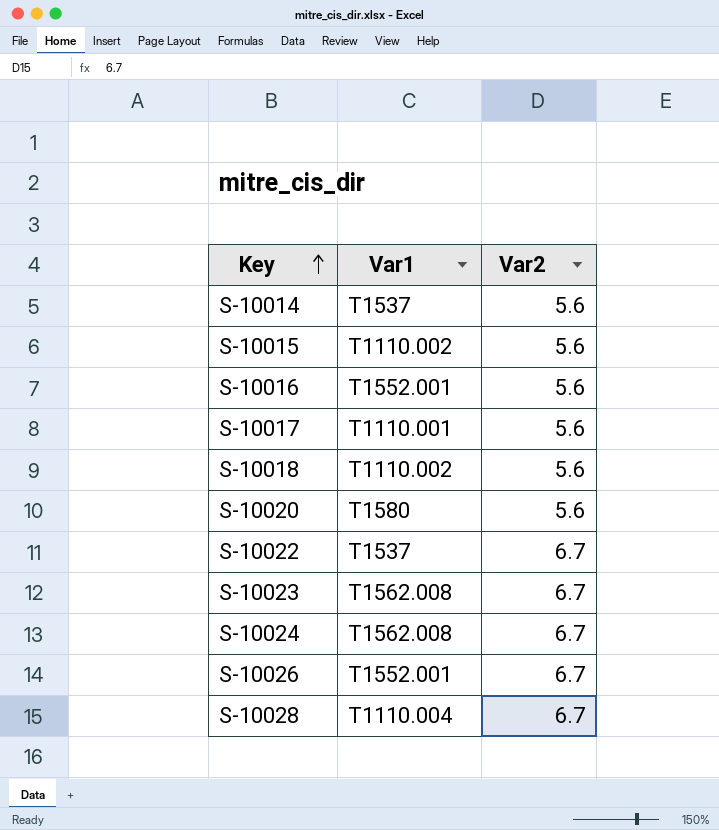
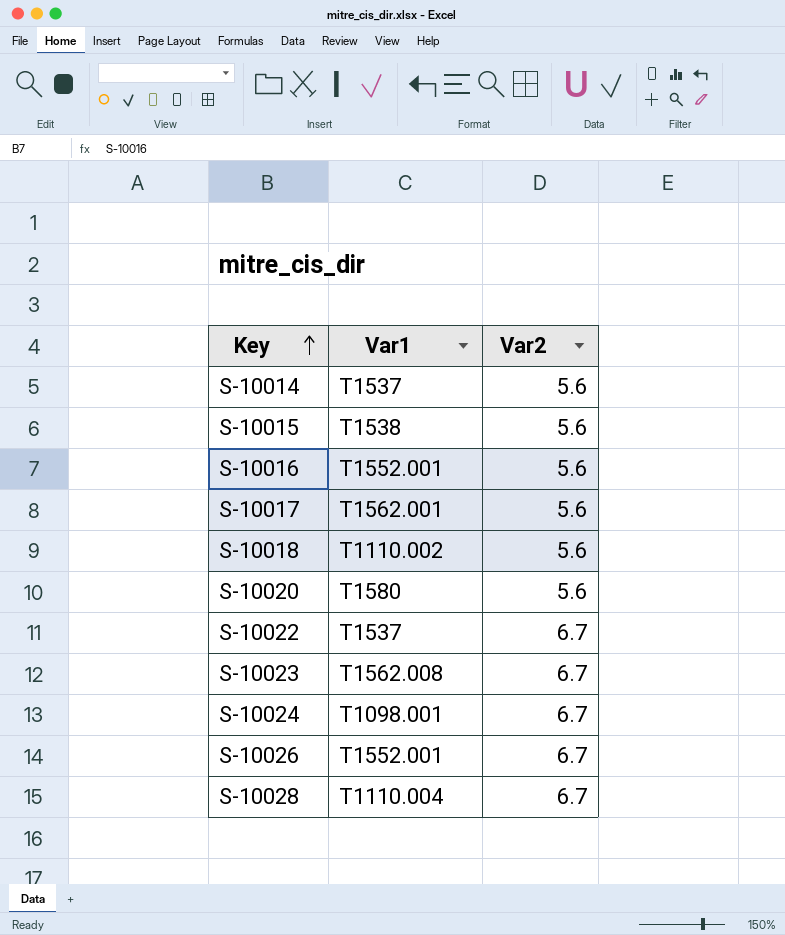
S-10015 | Var1: T1110.002 -> T1538
S-10017 | Var1: T1110.001 -> T1562.001
S-10024 | Var1: T1562.008 -> T1098.001

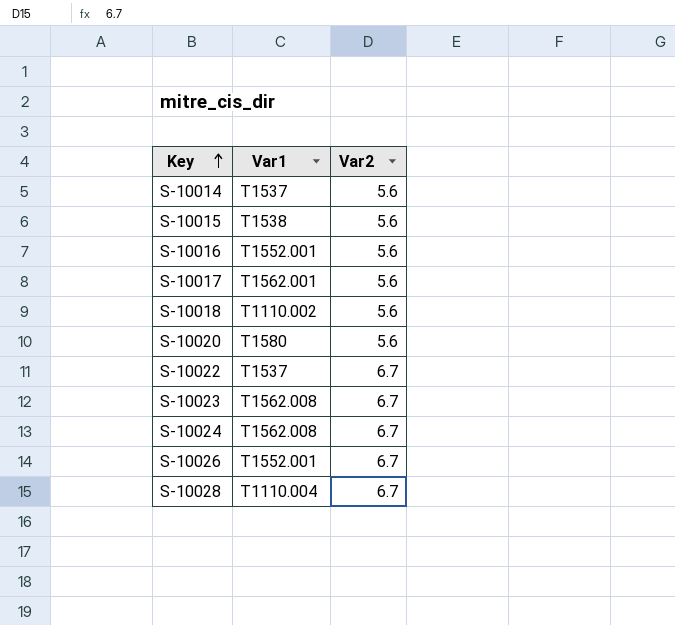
S-10024 | Var1: T1098.001 -> T1562.008

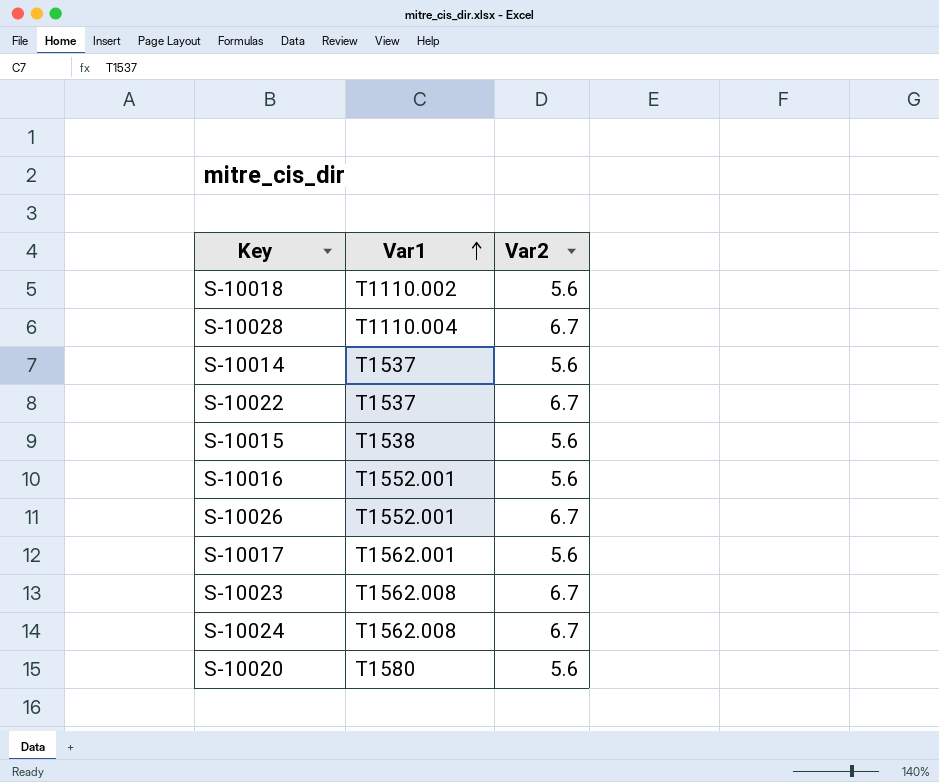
row order: Key ascending -> Var1 ascending

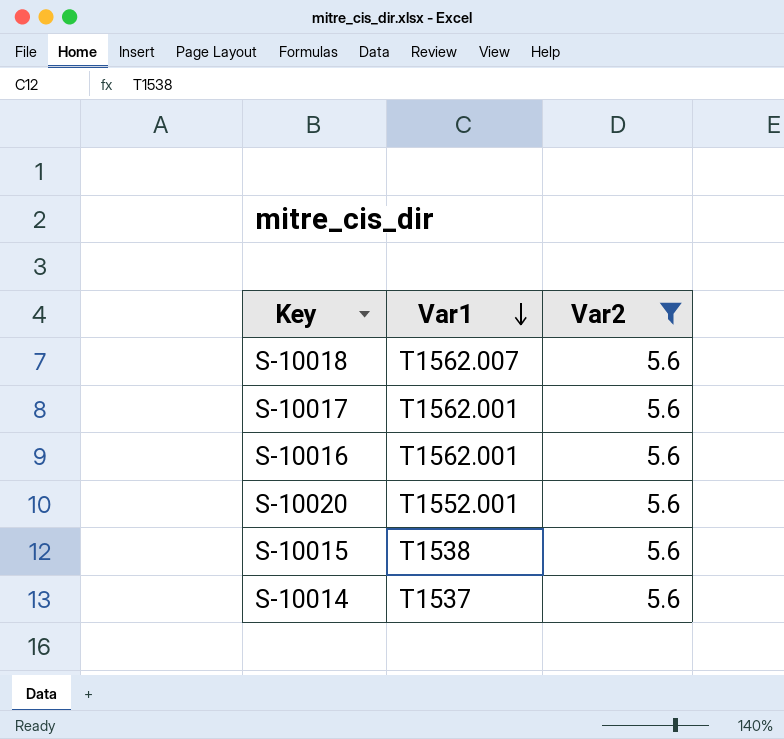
filter: none -> Var2 = 5.6
row order: Var1 ascending -> Var1 descending
S-10018 | Var1: T1110.002 -> T1562.007
S-10016 | Var1: T1552.001 -> T1562.001
S-10020 | Var1: T1580 -> T1552.001

